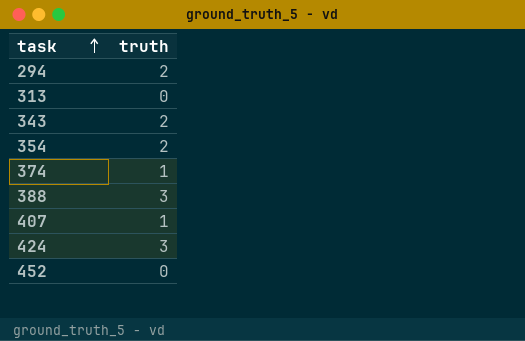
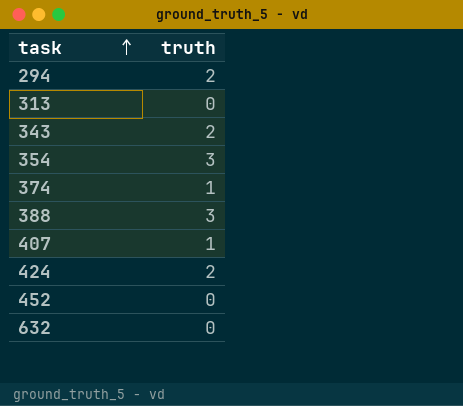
354 | truth: 2 -> 3
424 | truth: 3 -> 2
row 632: none -> 0

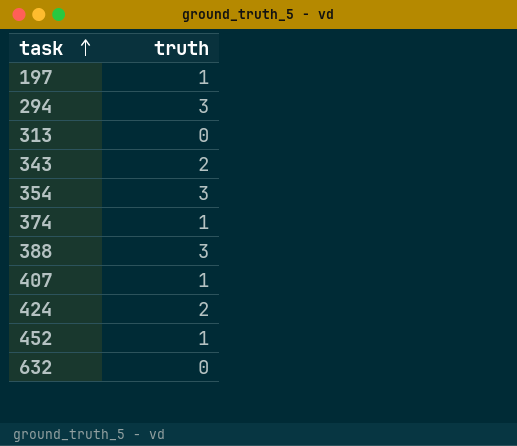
row 197: none -> 1
294 | truth: 2 -> 3
452 | truth: 0 -> 1

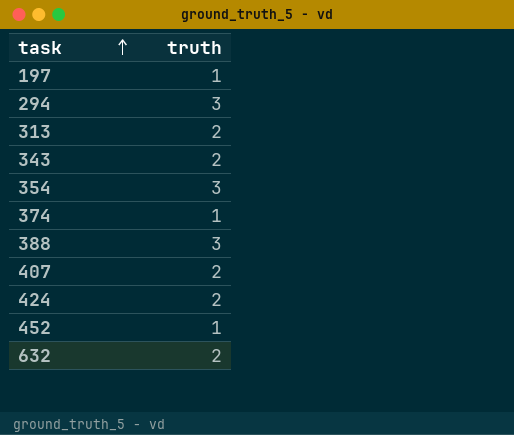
313 | truth: 0 -> 2
407 | truth: 1 -> 2
632 | truth: 0 -> 2

